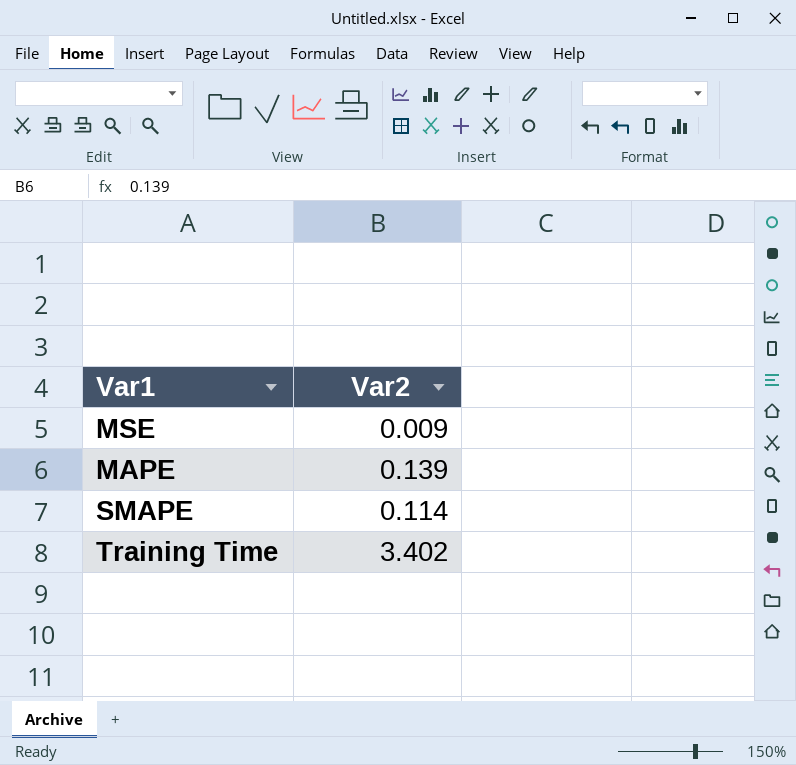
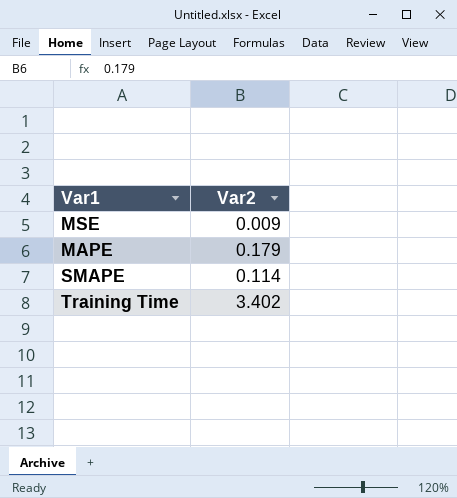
MAPE | Var2: 0.139 -> 0.179

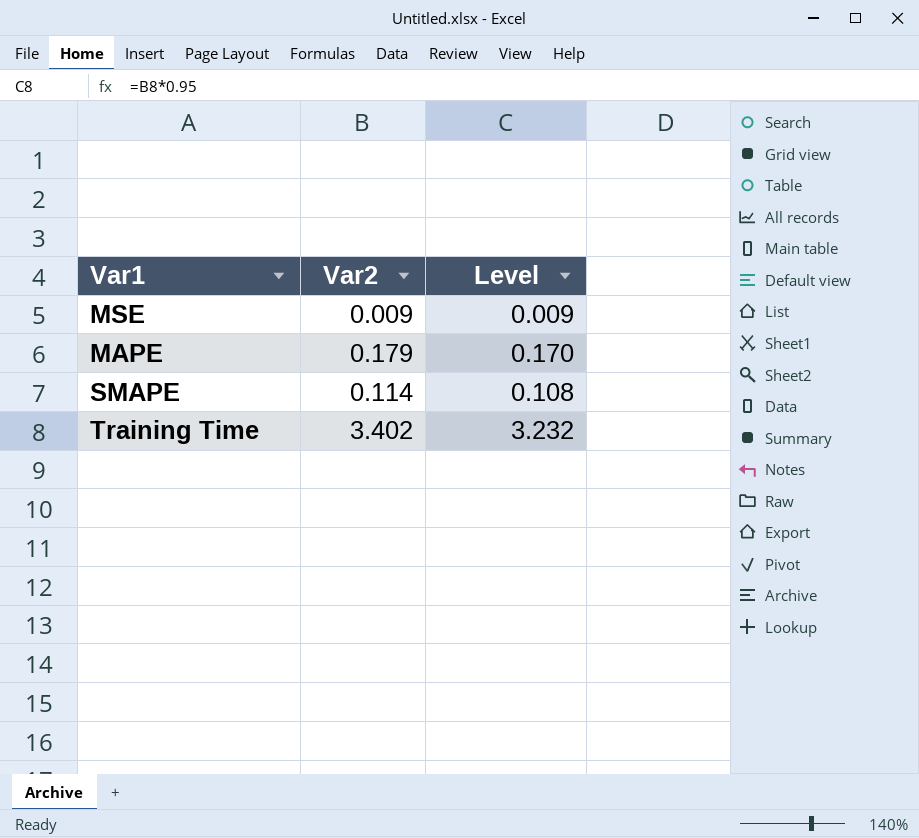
column Level | formula: none -> [Var2] * 0.95

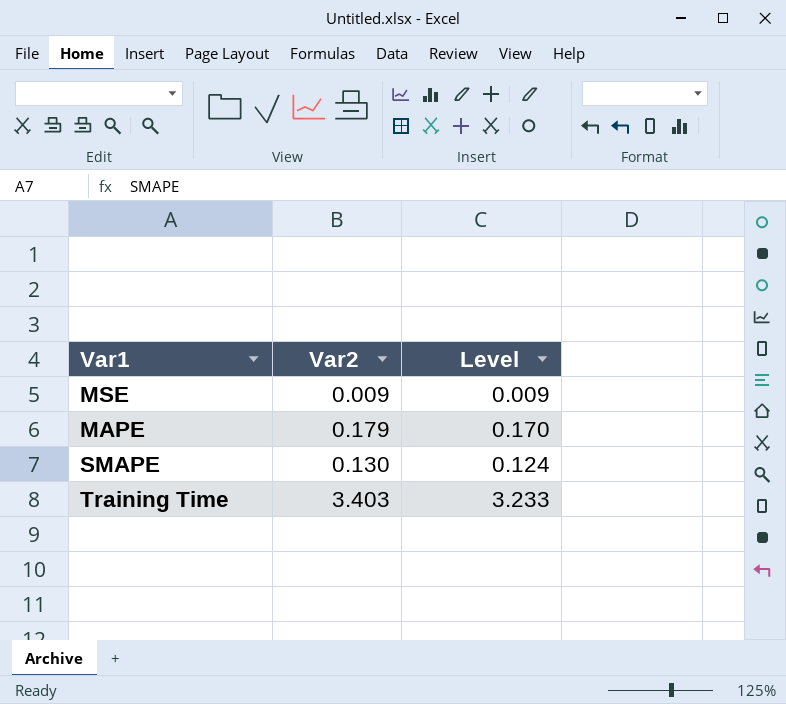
SMAPE | Var2: 0.114 -> 0.130
SMAPE | Level: 0.108 -> 0.124
Training Time | Var2: 3.402 -> 3.403
Training Time | Level: 3.232 -> 3.233

